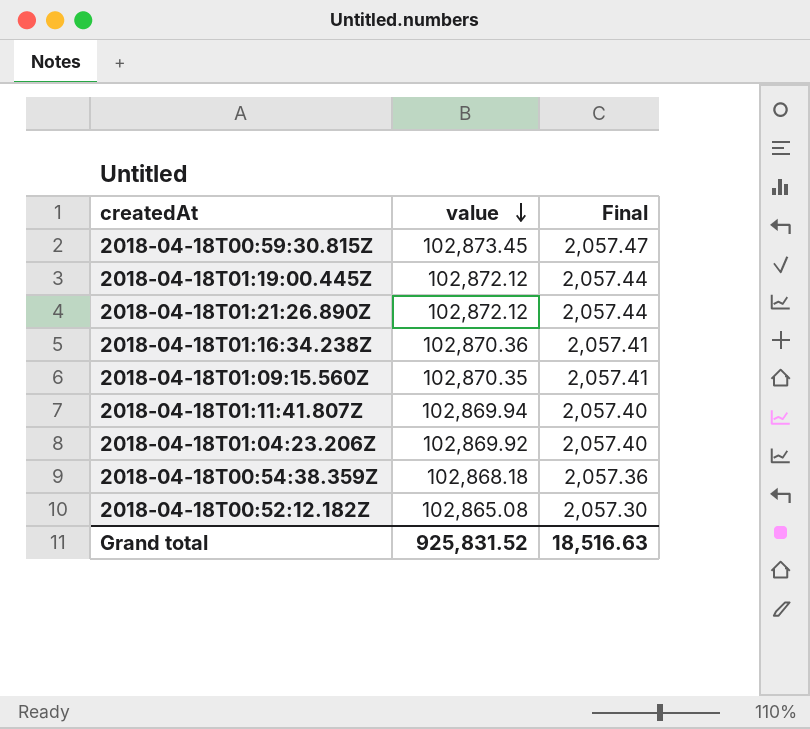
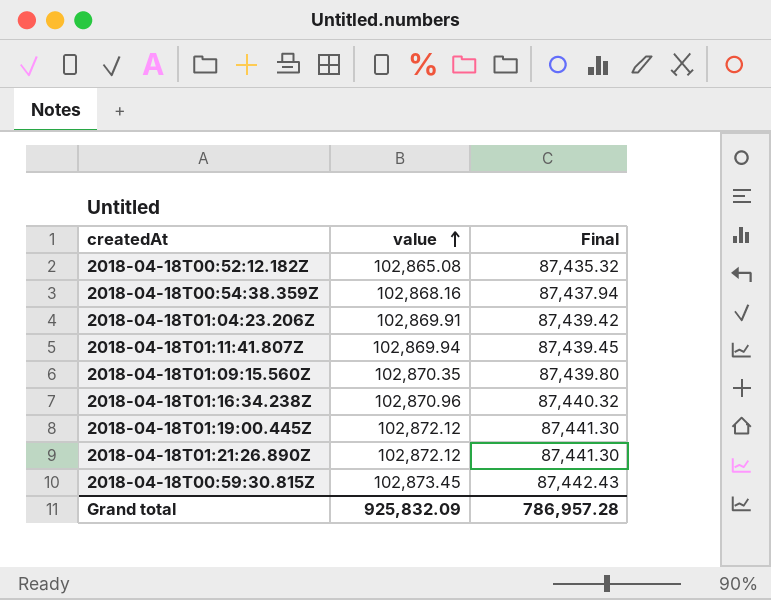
row order: value descending -> value ascending
column Final | formula: [value] * 0.02 -> [value] * 0.85
2018-04-18T00:54:38.359Z | value: 102,868.18 -> 102,868.16
2018-04-18T01:04:23.206Z | value: 102,869.92 -> 102,869.91
2018-04-18T01:16:34.238Z | value: 102,870.36 -> 102,870.96
Grand total | value: 925,831.52 -> 925,832.09
Grand total | Final: 18,516.63 -> 786,957.28

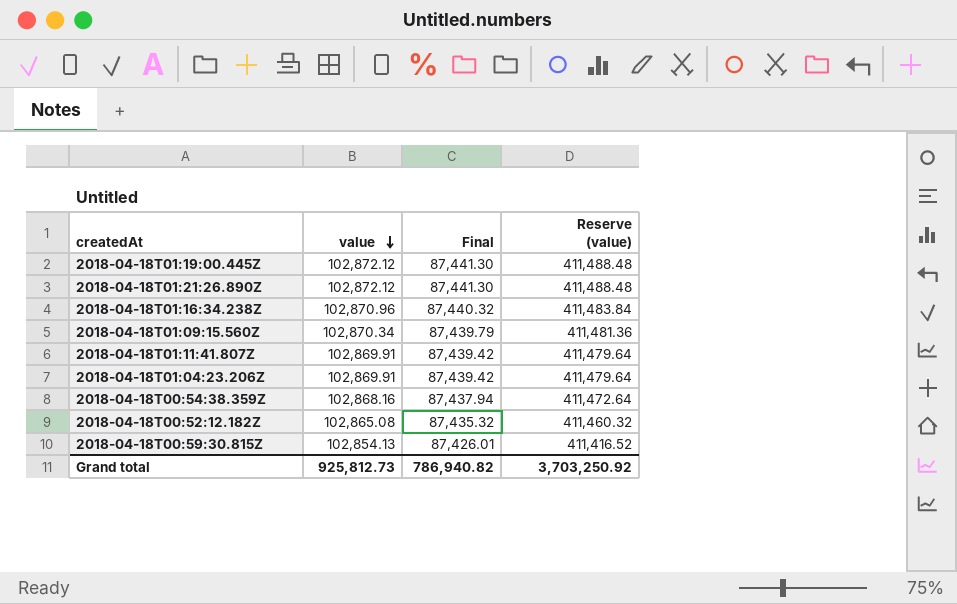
row order: value ascending -> value descending
column Reserve (value) | formula: none -> [value] * 4
2018-04-18T01:09:15.560Z | value: 102,870.35 -> 102,870.34
2018-04-18T01:09:15.560Z | Final: 87,439.80 -> 87,439.79
2018-04-18T01:11:41.807Z | value: 102,869.94 -> 102,869.91
2018-04-18T01:11:41.807Z | Final: 87,439.45 -> 87,439.42
2018-04-18T00:59:30.815Z | value: 102,873.45 -> 102,854.13
2018-04-18T00:59:30.815Z | Final: 87,442.43 -> 87,426.01
Grand total | value: 925,832.09 -> 925,812.73
Grand total | Final: 786,957.28 -> 786,940.82

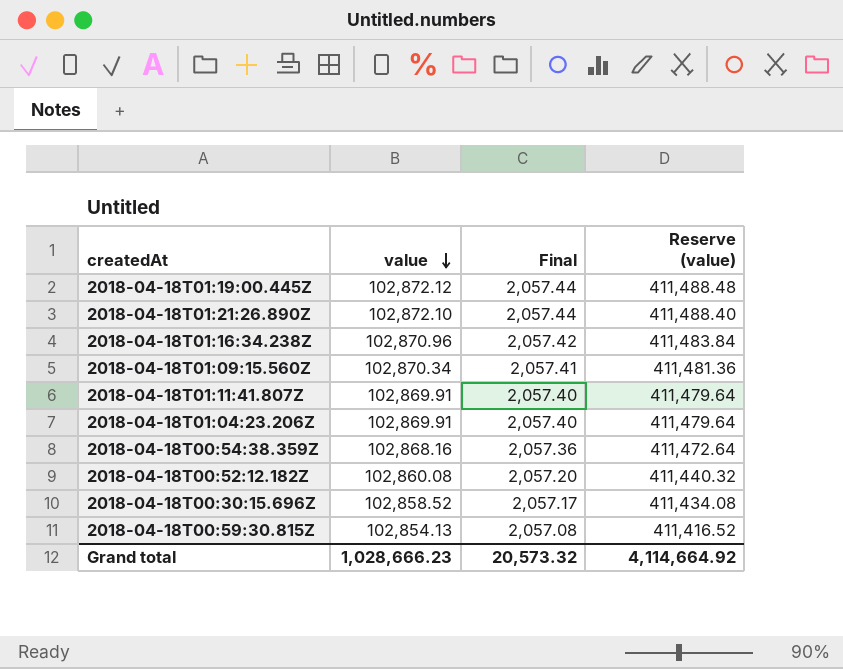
column Final | formula: [value] * 0.85 -> [value] * 0.02
2018-04-18T01:21:26.890Z | value: 102,872.12 -> 102,872.10
2018-04-18T01:21:26.890Z | Reserve (value): 411,488.48 -> 411,488.40
2018-04-18T00:52:12.182Z | value: 102,865.08 -> 102,860.08
2018-04-18T00:52:12.182Z | Reserve (value): 411,460.32 -> 411,440.32
row 2018-04-18T00:30:15.696Z: none -> 102,858.52 | 2,057.17 | 411,434.08
Grand total | value: 925,812.73 -> 1,028,666.23
Grand total | Final: 786,940.82 -> 20,573.32
Grand total | Reserve (value): 3,703,250.92 -> 4,114,664.92

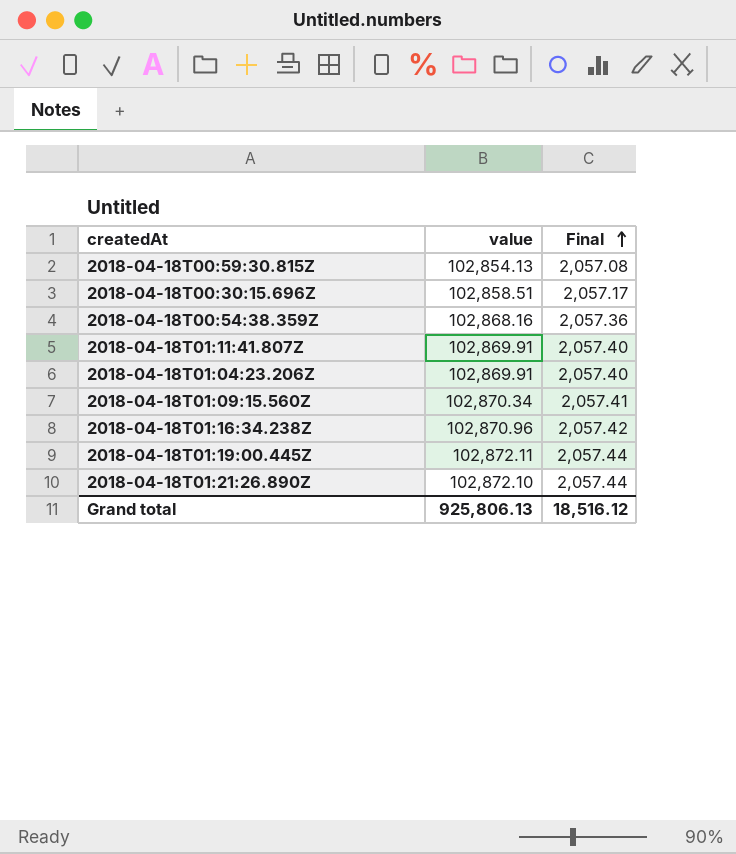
row order: value descending -> Final ascending
column Reserve (value) | formula: [value] * 4 -> none
row 2018-04-18T00:52:12.182Z: 102,860.08 | 2,057.20 | 411,440.32 -> none
2018-04-18T00:30:15.696Z | value: 102,858.52 -> 102,858.51
2018-04-18T01:19:00.445Z | value: 102,872.12 -> 102,872.11
Grand total | value: 1,028,666.23 -> 925,806.13
Grand total | Final: 20,573.32 -> 18,516.12

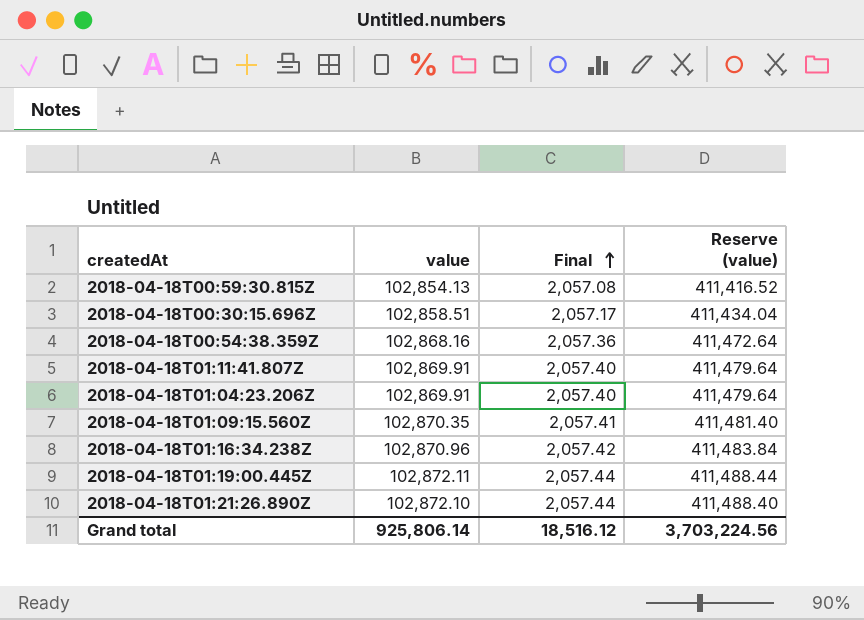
column Reserve (value) | formula: none -> [value] * 4
2018-04-18T01:09:15.560Z | value: 102,870.34 -> 102,870.35
Grand total | value: 925,806.13 -> 925,806.14

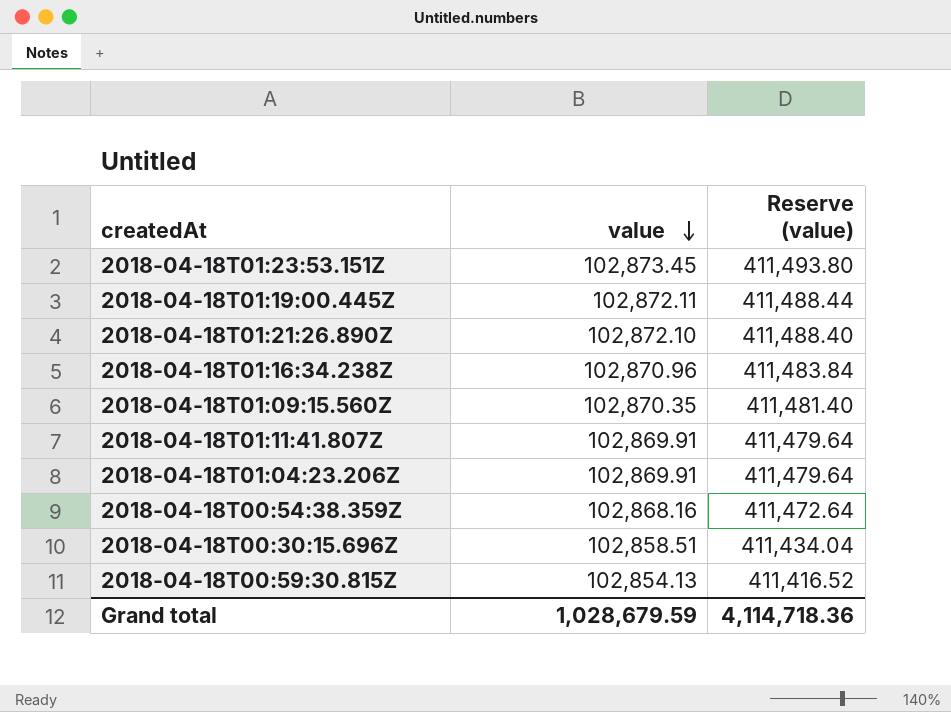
row order: Final ascending -> value descending
column Final | formula: [value] * 0.02 -> none
row 2018-04-18T01:23:53.151Z: none -> 102,873.45 | 411,493.80
Grand total | value: 925,806.14 -> 1,028,679.59
Grand total | Reserve (value): 3,703,224.56 -> 4,114,718.36

